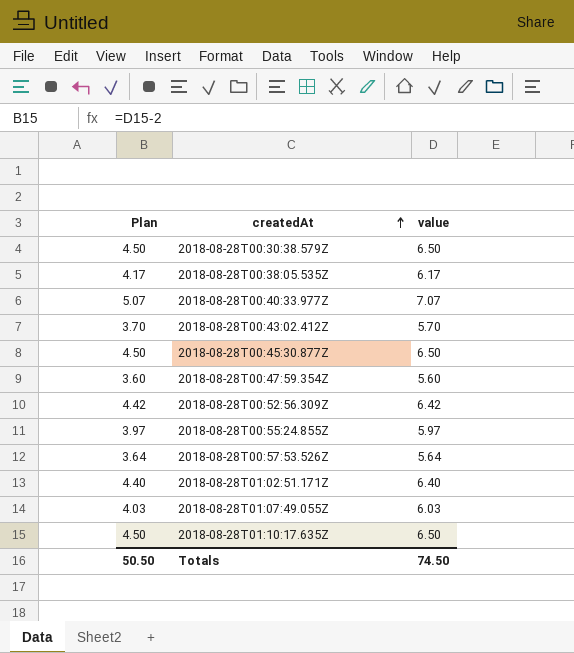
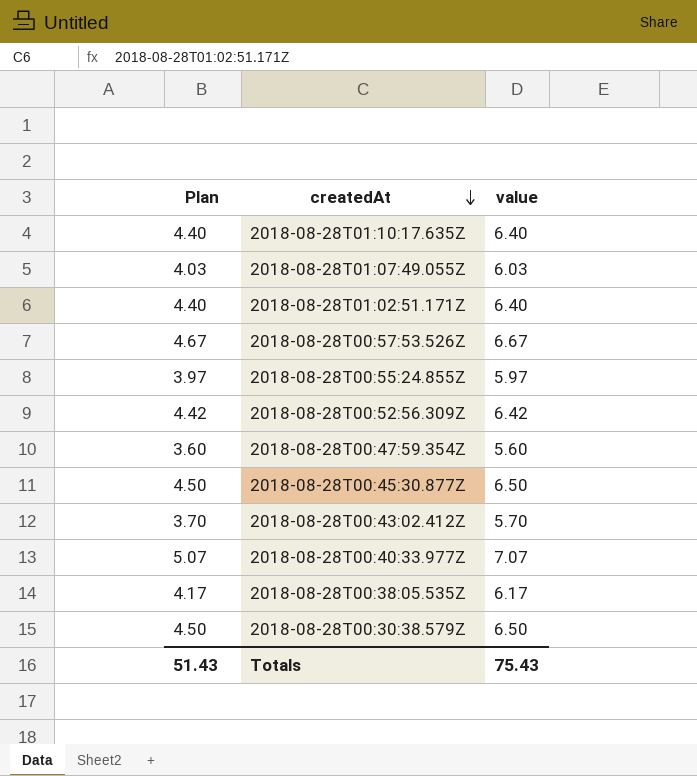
row order: createdAt ascending -> createdAt descending
2018-08-28T01:10:17.635Z | Plan: 4.50 -> 4.40
2018-08-28T01:10:17.635Z | value: 6.50 -> 6.40
2018-08-28T00:57:53.526Z | Plan: 3.64 -> 4.67
2018-08-28T00:57:53.526Z | value: 5.64 -> 6.67
Totals | Plan: 50.50 -> 51.43
Totals | value: 74.50 -> 75.43

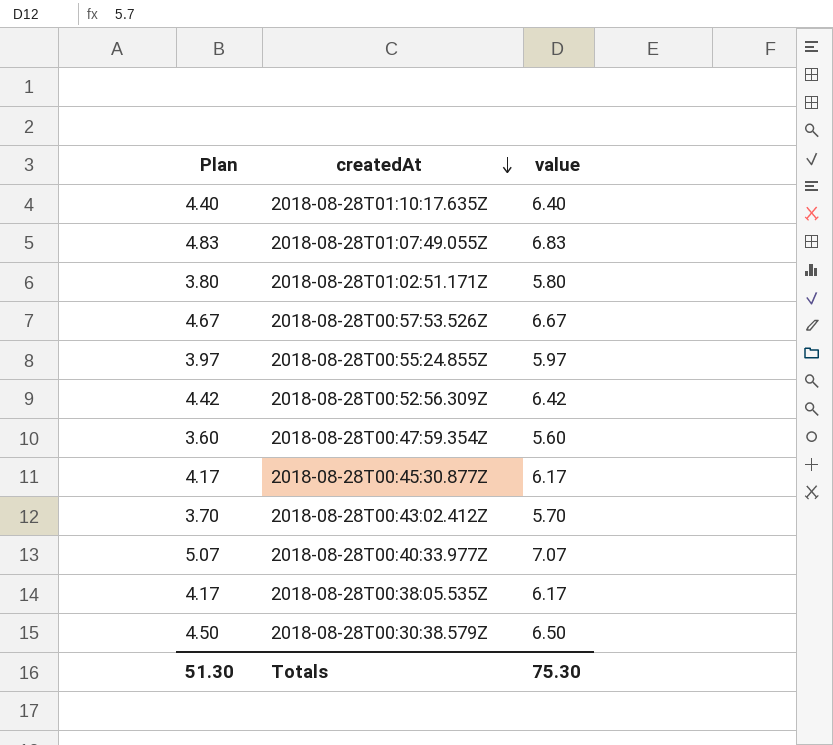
2018-08-28T01:07:49.055Z | Plan: 4.03 -> 4.83
2018-08-28T01:07:49.055Z | value: 6.03 -> 6.83
2018-08-28T01:02:51.171Z | Plan: 4.40 -> 3.80
2018-08-28T01:02:51.171Z | value: 6.40 -> 5.80
2018-08-28T00:45:30.877Z | Plan: 4.50 -> 4.17
2018-08-28T00:45:30.877Z | value: 6.50 -> 6.17
Totals | Plan: 51.43 -> 51.30
Totals | value: 75.43 -> 75.30

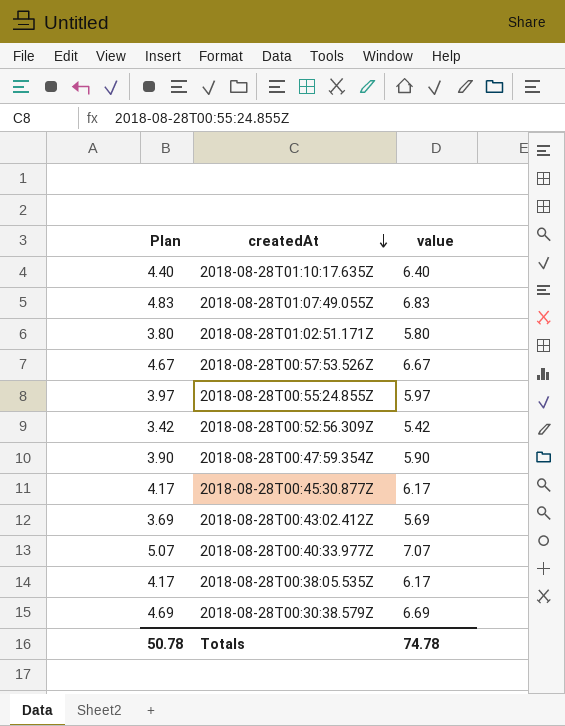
2018-08-28T00:52:56.309Z | Plan: 4.42 -> 3.42
2018-08-28T00:52:56.309Z | value: 6.42 -> 5.42
2018-08-28T00:47:59.354Z | Plan: 3.60 -> 3.90
2018-08-28T00:47:59.354Z | value: 5.60 -> 5.90
2018-08-28T00:43:02.412Z | Plan: 3.70 -> 3.69
2018-08-28T00:43:02.412Z | value: 5.70 -> 5.69
2018-08-28T00:30:38.579Z | Plan: 4.50 -> 4.69
2018-08-28T00:30:38.579Z | value: 6.50 -> 6.69
Totals | Plan: 51.30 -> 50.78
Totals | value: 75.30 -> 74.78

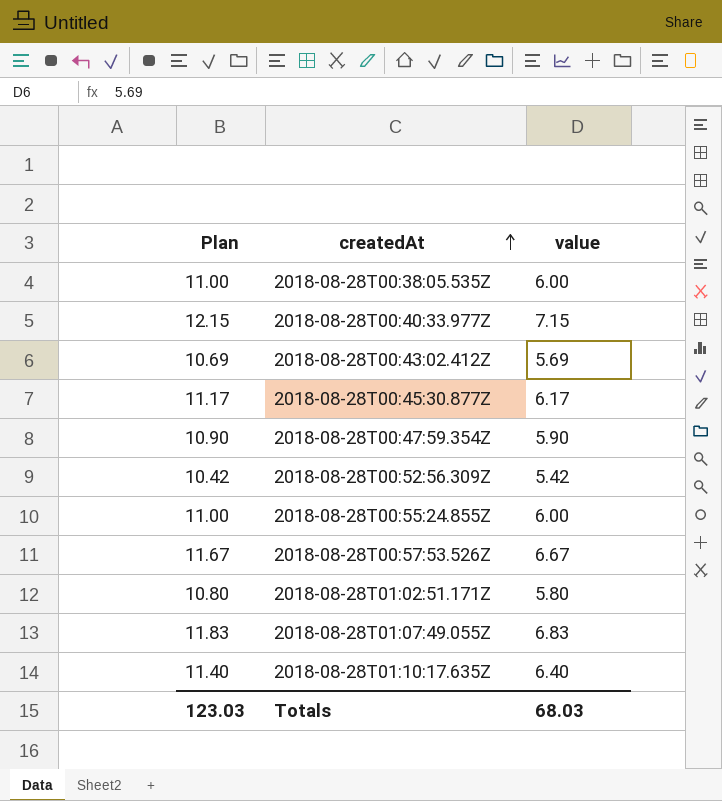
row order: createdAt descending -> createdAt ascending
column Plan | formula: [value] - 2 -> [value] + 5
row 2018-08-28T00:30:38.579Z: 4.69 | 6.69 -> none
2018-08-28T00:38:05.535Z | value: 6.17 -> 6.00
2018-08-28T00:40:33.977Z | value: 7.07 -> 7.15
2018-08-28T00:55:24.855Z | value: 5.97 -> 6.00
Totals | Plan: 50.78 -> 123.03
Totals | value: 74.78 -> 68.03

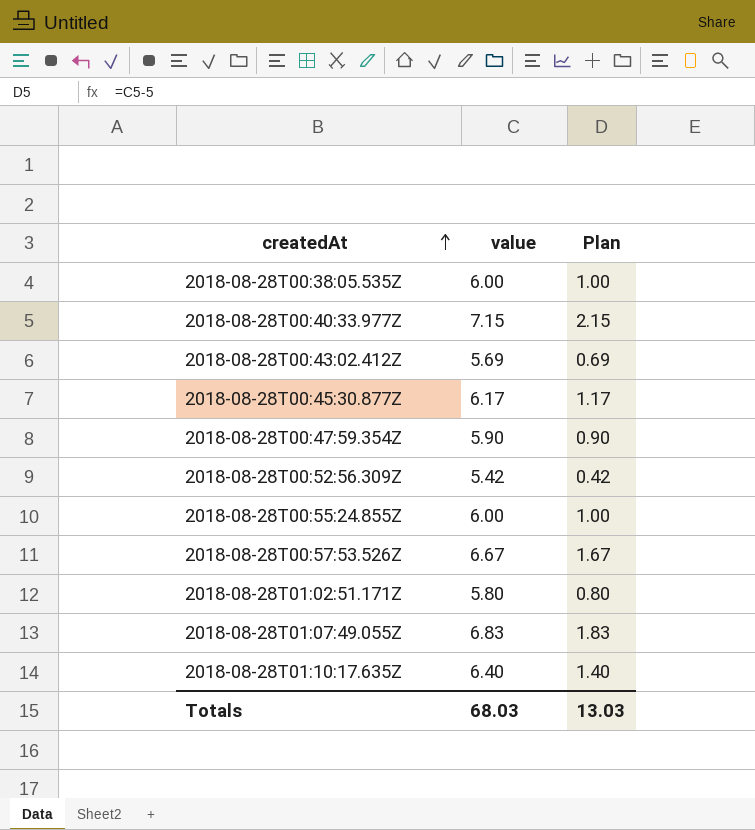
column Plan | formula: [value] + 5 -> [value] - 5
column Plan | position: 1 -> 3
Totals | Plan: 123.03 -> 13.03

